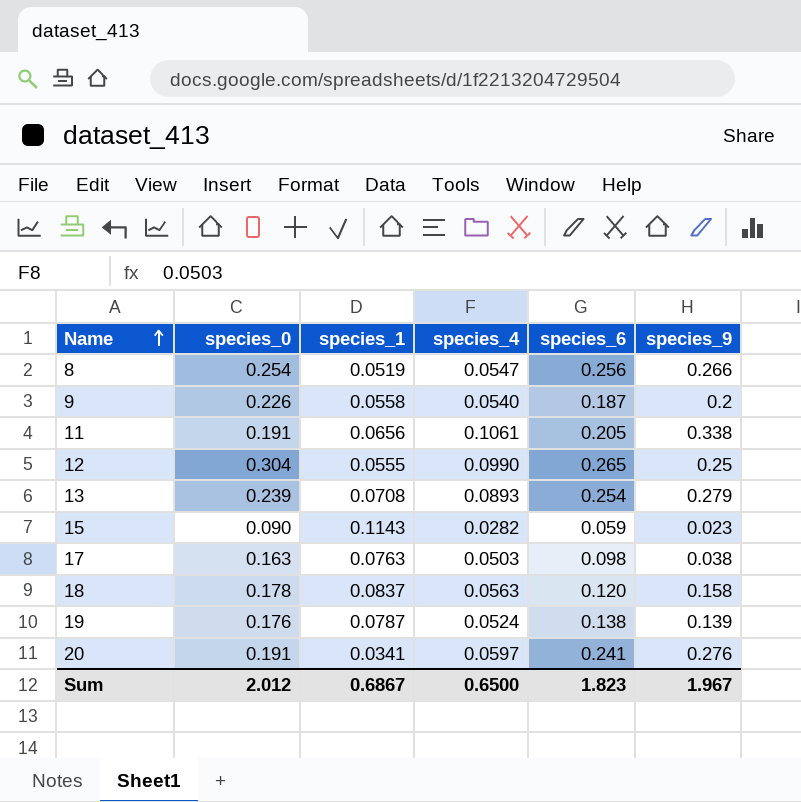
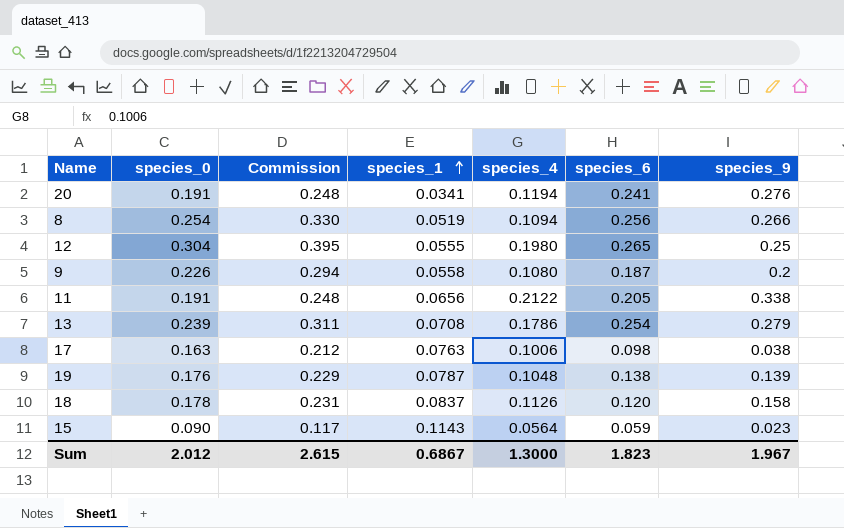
row order: Name ascending -> species_1 ascending
column Commission | formula: none -> [species_0] * 1.3
20 | species_4: 0.0597 -> 0.1194
8 | species_4: 0.0547 -> 0.1094
12 | species_4: 0.0990 -> 0.1980
9 | species_4: 0.0540 -> 0.1080
11 | species_4: 0.1061 -> 0.2122
13 | species_4: 0.0893 -> 0.1786
17 | species_4: 0.0503 -> 0.1006
19 | species_4: 0.0524 -> 0.1048
18 | species_4: 0.0563 -> 0.1126
15 | species_4: 0.0282 -> 0.0564
Sum | species_4: 0.6500 -> 1.3000

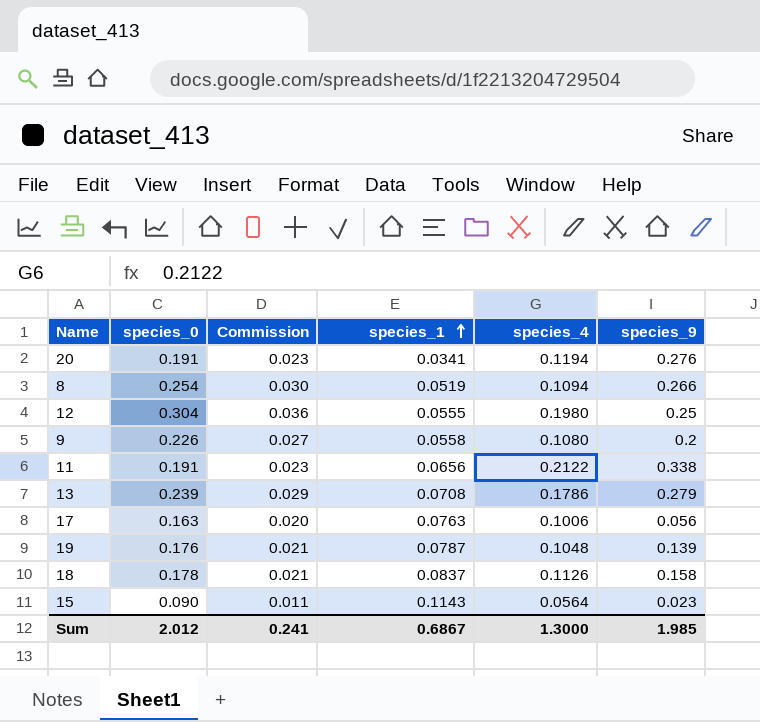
column species_6 | position: 6 -> none
column Commission | formula: [species_0] * 1.3 -> [species_0] * 0.12
17 | species_9: 0.038 -> 0.056
Sum | Commission: 2.615 -> 0.241
Sum | species_9: 1.967 -> 1.985

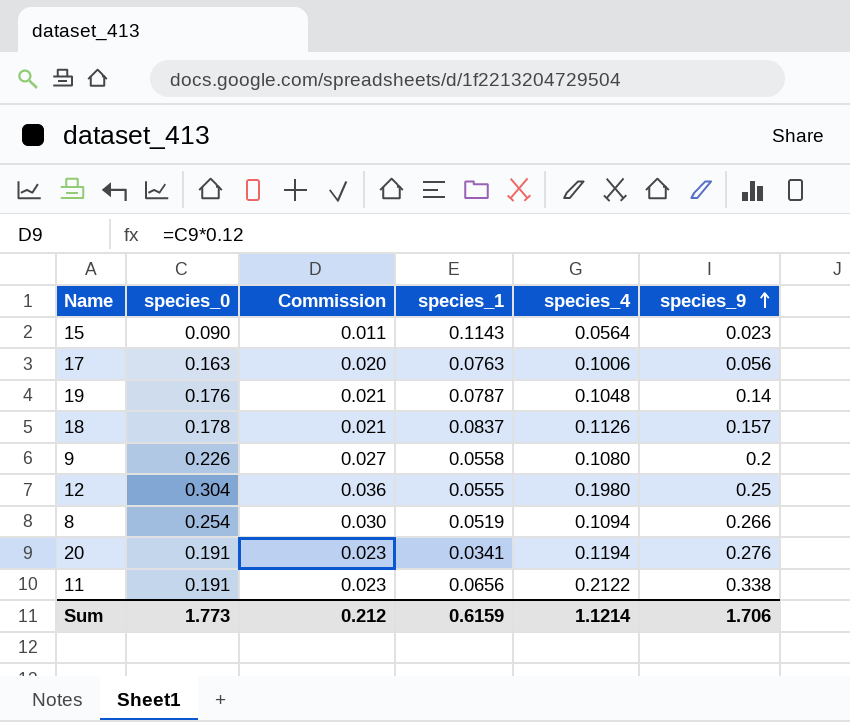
row order: species_1 ascending -> species_9 ascending
row 13: 0.239 | 0.029 | 0.0708 | 0.1786 | 0.279 -> none
19 | species_9: 0.139 -> 0.14
18 | species_9: 0.158 -> 0.157
Sum | species_0: 2.012 -> 1.773
Sum | Commission: 0.241 -> 0.212
Sum | species_1: 0.6867 -> 0.6159
Sum | species_4: 1.3000 -> 1.1214
Sum | species_9: 1.985 -> 1.706

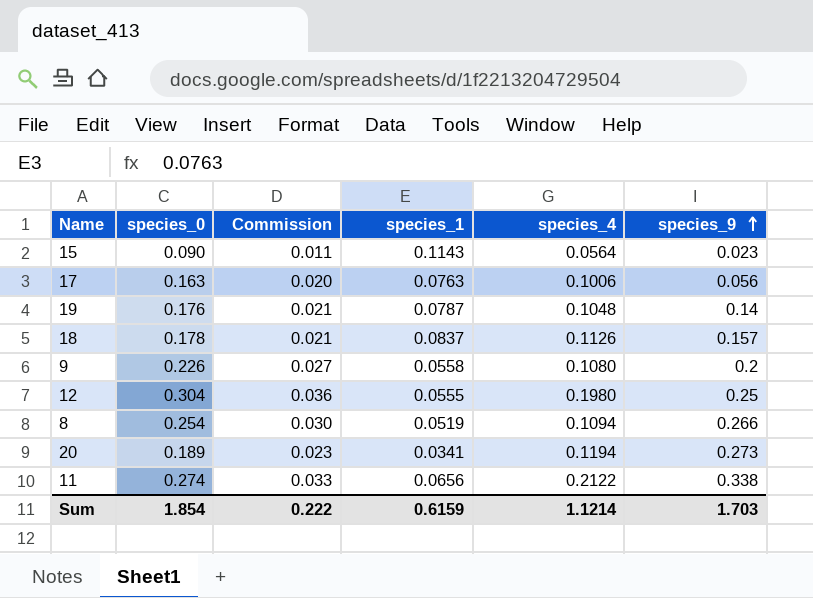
20 | species_0: 0.191 -> 0.189
20 | species_9: 0.276 -> 0.273
11 | species_0: 0.191 -> 0.274
11 | Commission: 0.023 -> 0.033
Sum | species_0: 1.773 -> 1.854
Sum | Commission: 0.212 -> 0.222
Sum | species_9: 1.706 -> 1.703

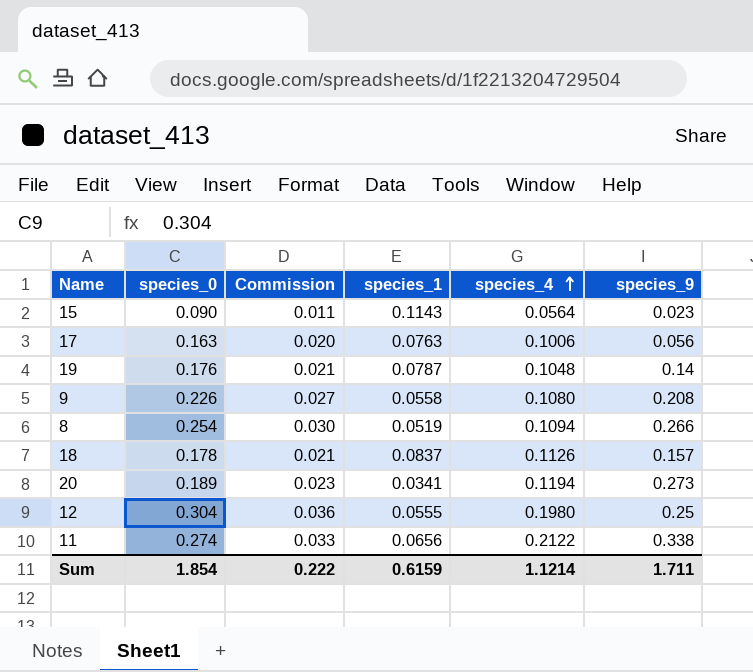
row order: species_9 ascending -> species_4 ascending
9 | species_9: 0.2 -> 0.208
Sum | species_9: 1.703 -> 1.711

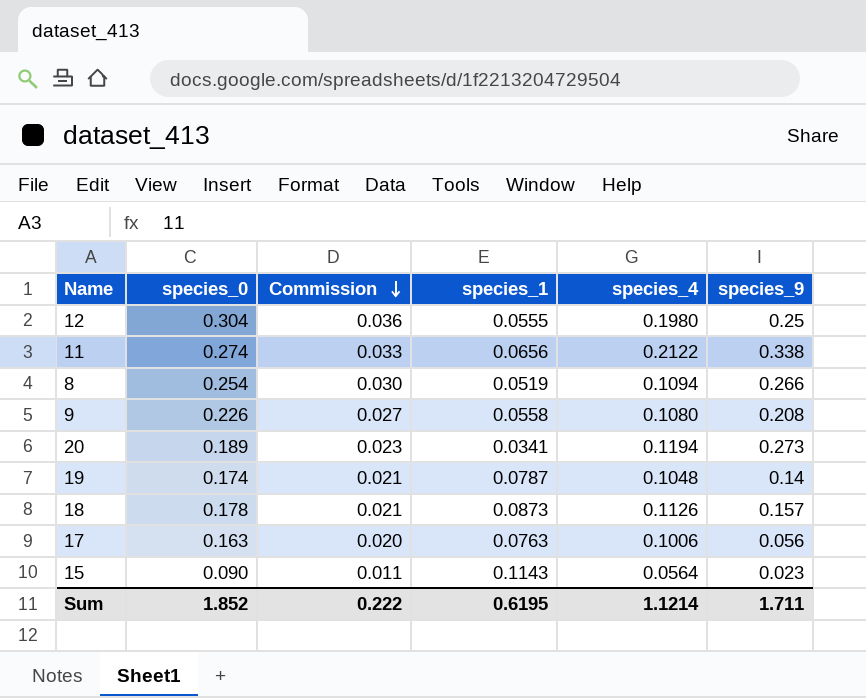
row order: species_4 ascending -> Commission descending
19 | species_0: 0.176 -> 0.174
18 | species_1: 0.0837 -> 0.0873
Sum | species_0: 1.854 -> 1.852
Sum | species_1: 0.6159 -> 0.6195

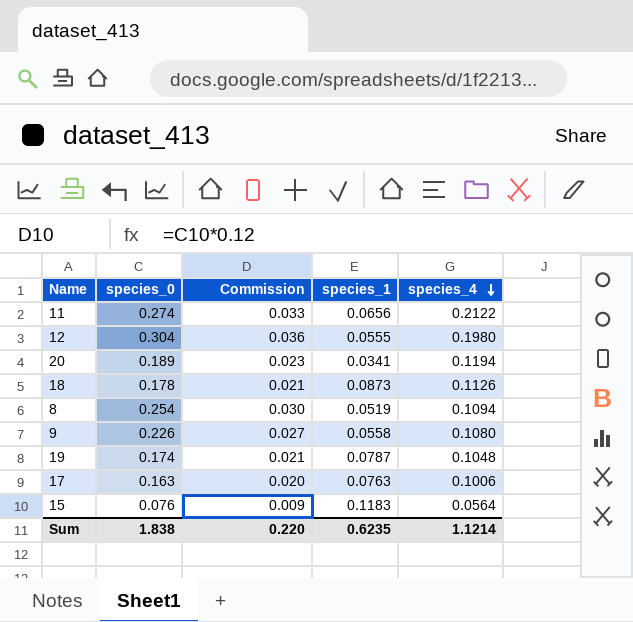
row order: Commission descending -> species_4 descending
column species_9 | position: 6 -> none
15 | species_0: 0.090 -> 0.076
15 | Commission: 0.011 -> 0.009
15 | species_1: 0.1143 -> 0.1183
Sum | species_0: 1.852 -> 1.838
Sum | Commission: 0.222 -> 0.220
Sum | species_1: 0.6195 -> 0.6235

